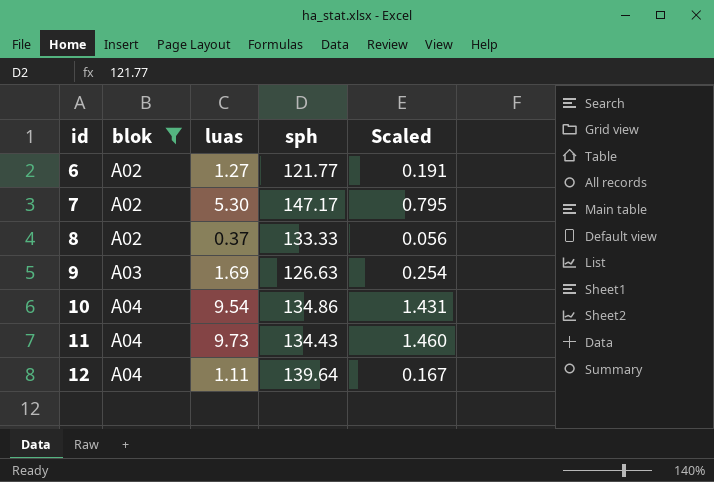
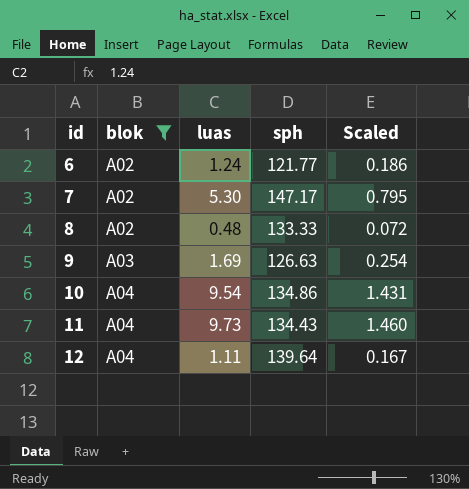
6 | luas: 1.27 -> 1.24
6 | Scaled: 0.191 -> 0.186
8 | luas: 0.37 -> 0.48
8 | Scaled: 0.056 -> 0.072

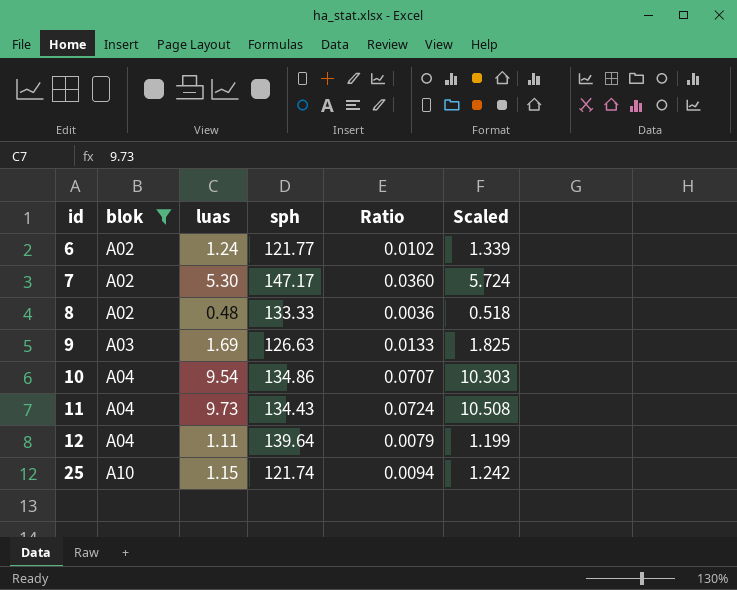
column Ratio | formula: none -> [luas] / [sph]
column Scaled | formula: [luas] * 0.15 -> [luas] * 1.08
row 25: none -> A10 | 1.15 | 121.74 | 0.0094 | 1.242

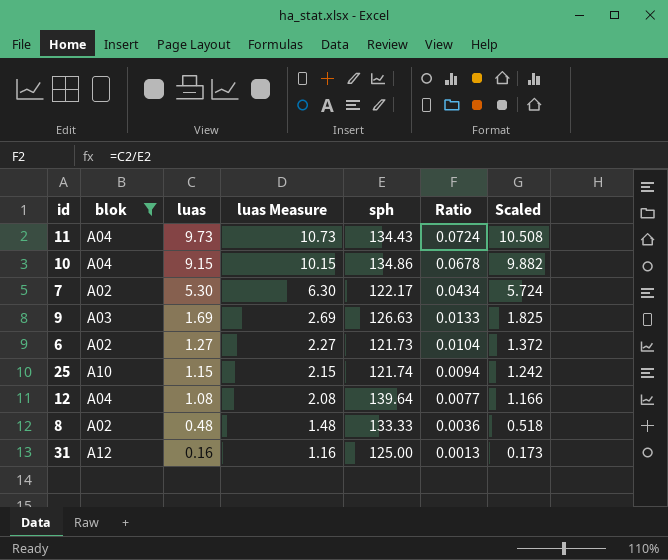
row order: id ascending -> luas descending
column luas Measure | formula: none -> [luas] + 1
10 | luas: 9.54 -> 9.15
10 | Ratio: 0.0707 -> 0.0678
10 | Scaled: 10.303 -> 9.882
7 | sph: 147.17 -> 122.17
7 | Ratio: 0.0360 -> 0.0434
6 | luas: 1.24 -> 1.27
6 | sph: 121.77 -> 121.73
6 | Ratio: 0.0102 -> 0.0104
6 | Scaled: 1.339 -> 1.372
12 | luas: 1.11 -> 1.08
12 | Ratio: 0.0079 -> 0.0077
12 | Scaled: 1.199 -> 1.166
row 31: none -> A12 | 0.16 | 1.16 | 125.00 | 0.0013 | 0.173

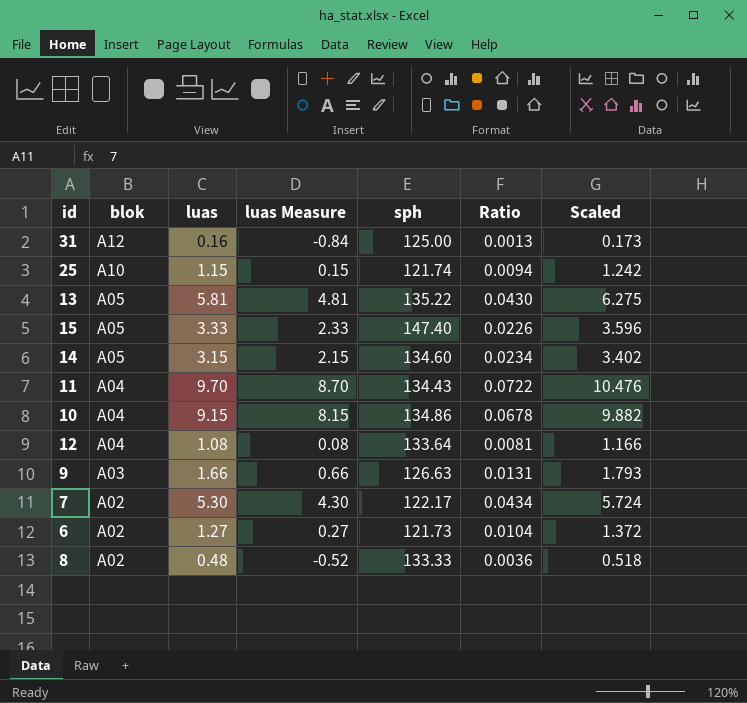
filter: blok != A05 -> none
row order: luas descending -> blok descending
column luas Measure | formula: [luas] + 1 -> [luas] - 1
11 | luas: 9.73 -> 9.70
11 | Ratio: 0.0724 -> 0.0722
11 | Scaled: 10.508 -> 10.476
12 | sph: 139.64 -> 133.64
12 | Ratio: 0.0077 -> 0.0081
9 | luas: 1.69 -> 1.66
9 | Ratio: 0.0133 -> 0.0131
9 | Scaled: 1.825 -> 1.793

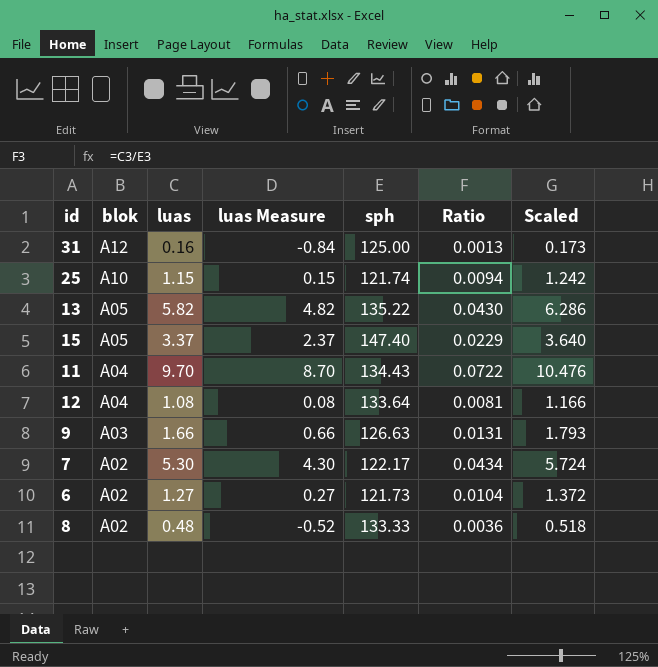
row 14: A05 | 3.15 | 2.15 | 134.60 | 0.0234 | 3.402 -> none
row 10: A04 | 9.15 | 8.15 | 134.86 | 0.0678 | 9.882 -> none
13 | luas: 5.81 -> 5.82
13 | luas Measure: 4.81 -> 4.82
13 | Scaled: 6.275 -> 6.286
15 | luas: 3.33 -> 3.37
15 | luas Measure: 2.33 -> 2.37
15 | Ratio: 0.0226 -> 0.0229
15 | Scaled: 3.596 -> 3.640

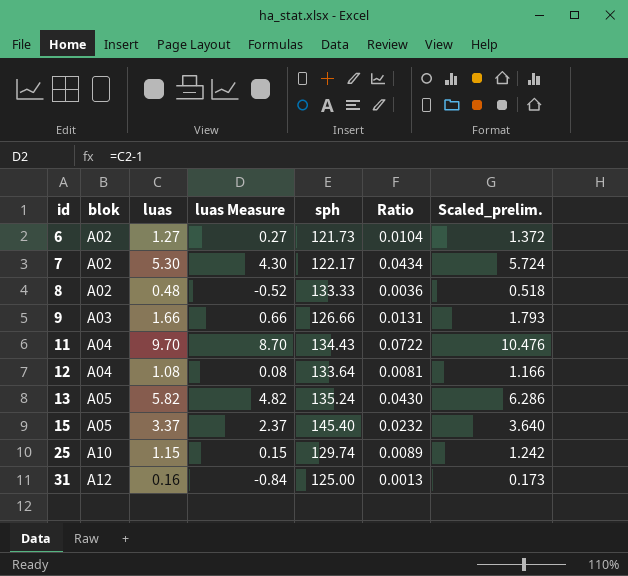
row order: blok descending -> id ascending
column name: Scaled -> Scaled_prelim.
9 | sph: 126.63 -> 126.66
13 | sph: 135.22 -> 135.24
15 | sph: 147.40 -> 145.40
15 | Ratio: 0.0229 -> 0.0232
25 | sph: 121.74 -> 129.74
25 | Ratio: 0.0094 -> 0.0089

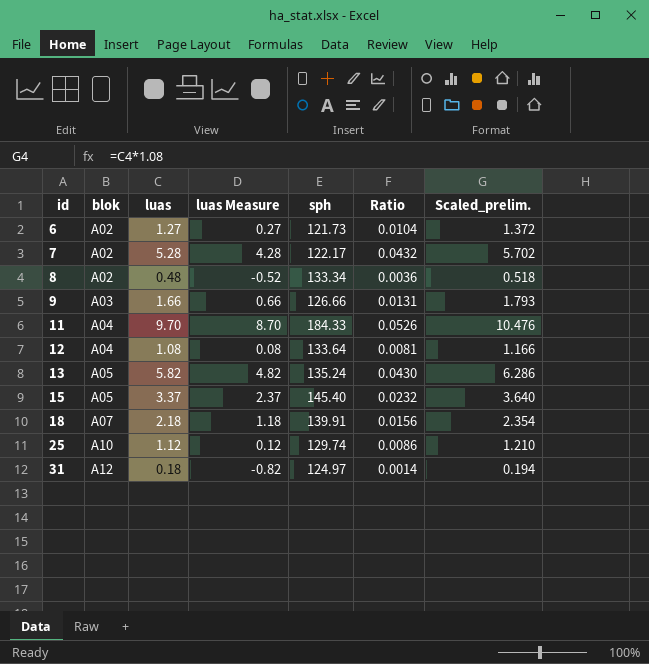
7 | luas: 5.30 -> 5.28
7 | luas Measure: 4.30 -> 4.28
7 | Ratio: 0.0434 -> 0.0432
7 | Scaled_prelim.: 5.724 -> 5.702
8 | sph: 133.33 -> 133.34
11 | sph: 134.43 -> 184.33
11 | Ratio: 0.0722 -> 0.0526
row 18: none -> A07 | 2.18 | 1.18 | 139.91 | 0.0156 | 2.354
25 | luas: 1.15 -> 1.12
25 | luas Measure: 0.15 -> 0.12
25 | Ratio: 0.0089 -> 0.0086
25 | Scaled_prelim.: 1.242 -> 1.210
31 | luas: 0.16 -> 0.18
31 | luas Measure: -0.84 -> -0.82
31 | sph: 125.00 -> 124.97
31 | Ratio: 0.0013 -> 0.0014
31 | Scaled_prelim.: 0.173 -> 0.194

